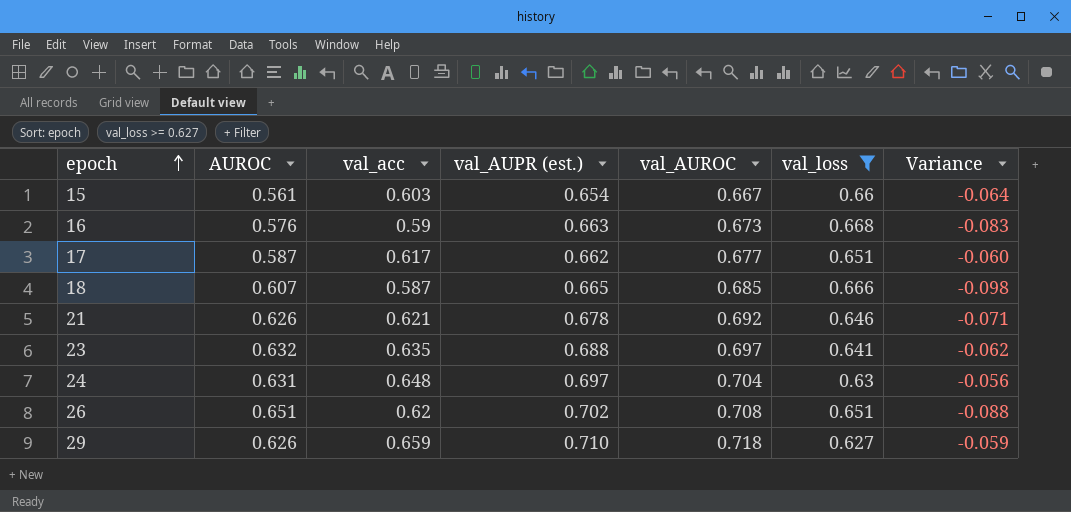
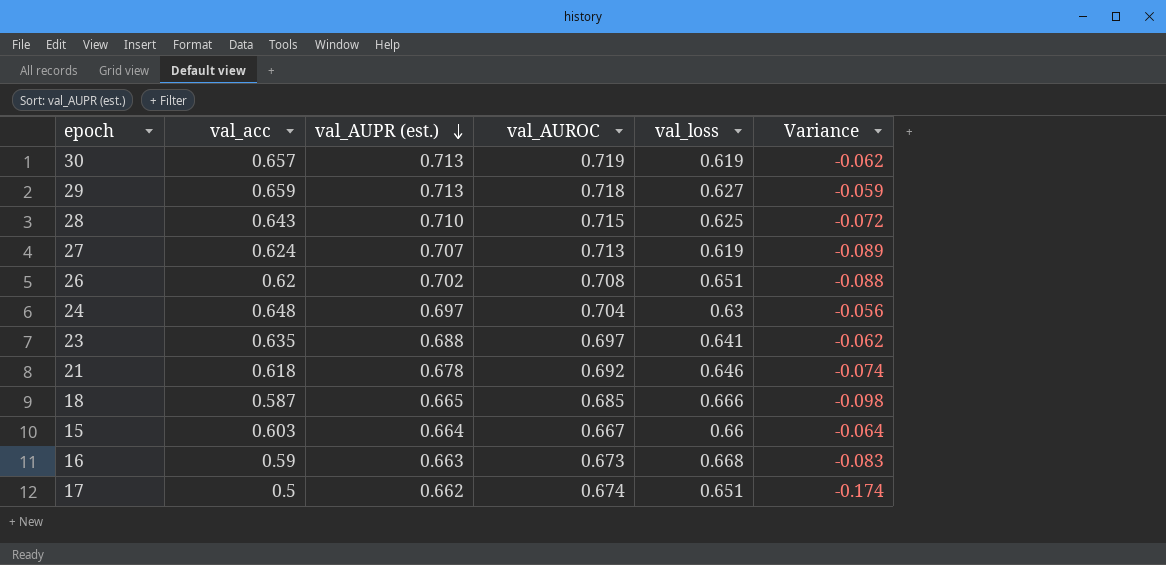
filter: val_loss >= 0.627 -> none
row order: epoch ascending -> val_AUPR (est.) descending
column AUROC | position: 2 -> none
29 | val_AUPR (est.): 0.710 -> 0.713
21 | val_acc: 0.621 -> 0.618
21 | Variance: -0.071 -> -0.074
15 | val_AUPR (est.): 0.654 -> 0.664
17 | val_acc: 0.617 -> 0.5
17 | val_AUROC: 0.677 -> 0.674
17 | Variance: -0.060 -> -0.174

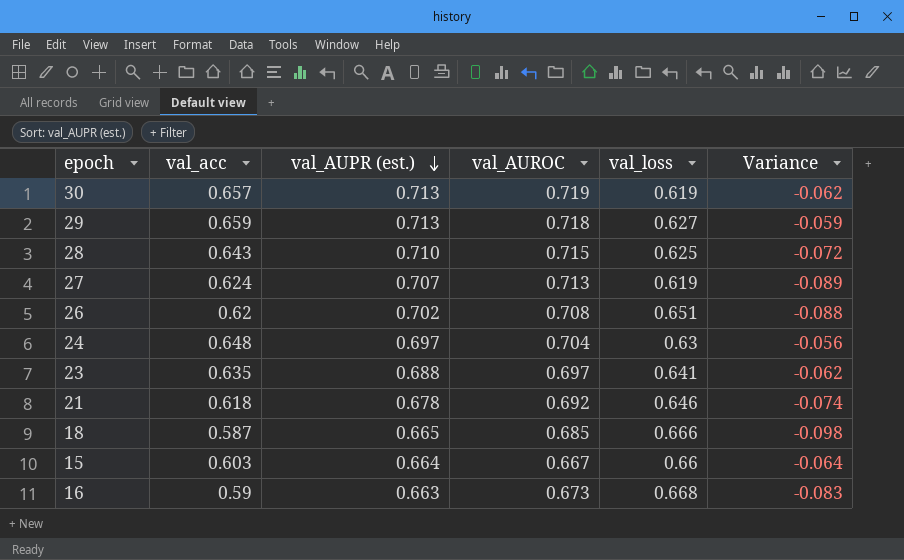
row 17: 0.5 | 0.662 | 0.674 | 0.651 | -0.174 -> none

